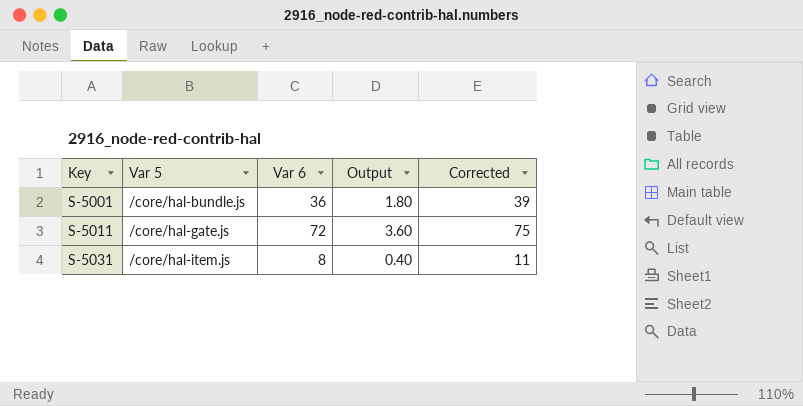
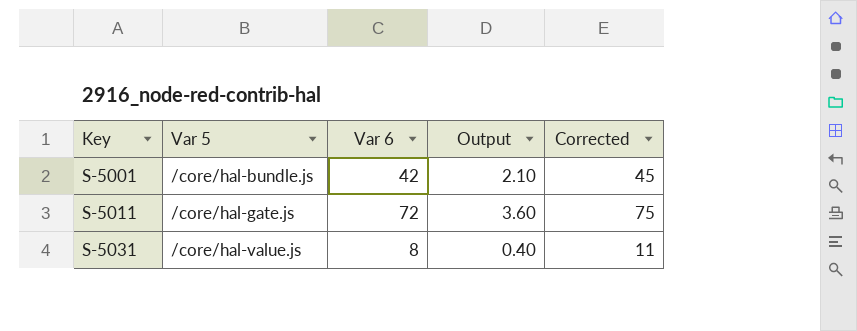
S-5001 | Var 6: 36 -> 42
S-5001 | Output: 1.80 -> 2.10
S-5001 | Corrected: 39 -> 45
S-5031 | Var 5: /core/hal-item.js -> /core/hal-value.js

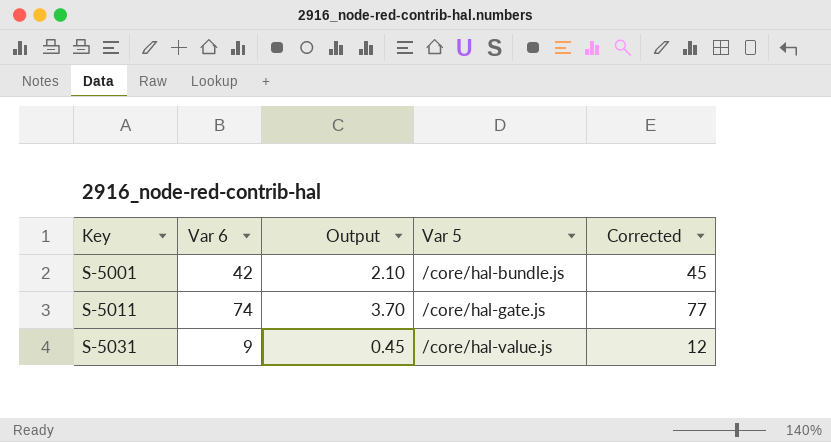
column Var 5 | position: 2 -> 4
S-5011 | Var 6: 72 -> 74
S-5011 | Output: 3.60 -> 3.70
S-5011 | Corrected: 75 -> 77
S-5031 | Var 6: 8 -> 9
S-5031 | Output: 0.40 -> 0.45
S-5031 | Corrected: 11 -> 12

